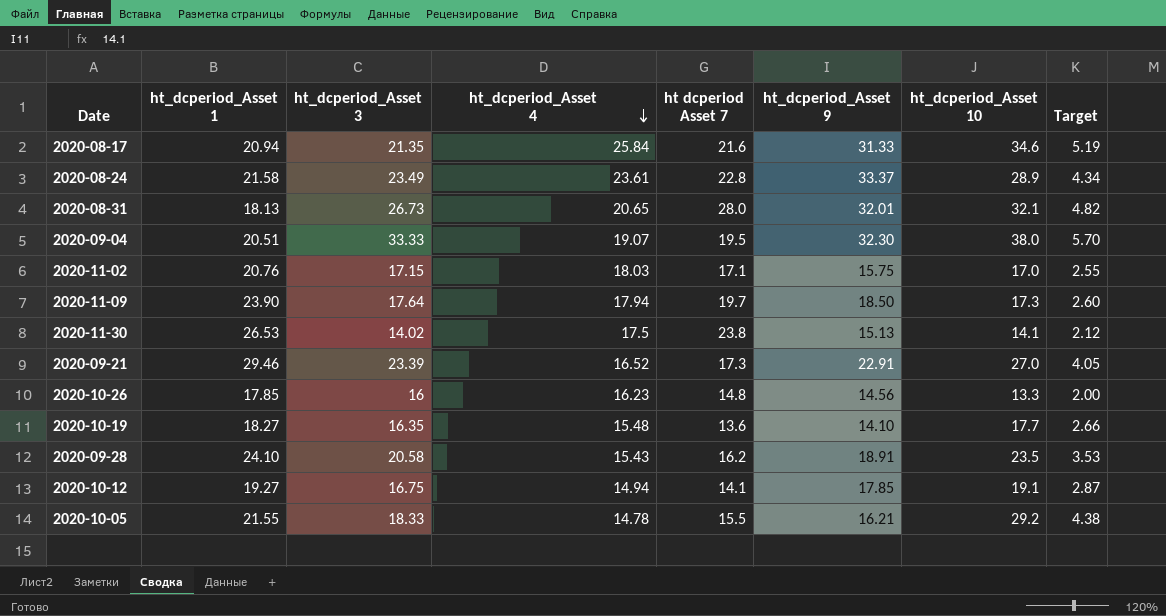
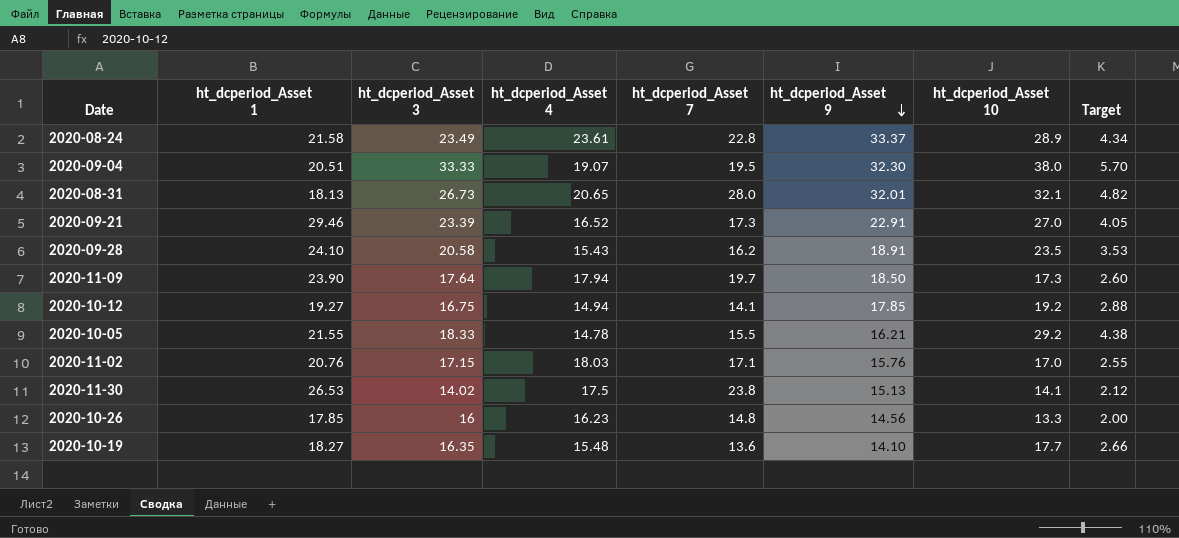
row order: ht_dcperiod_Asset 4 descending -> ht_dcperiod_Asset 9 descending
column name: ht dcperiod Asset 7 -> ht_dcperiod_Asset 7
row 2020-08-17: 20.94 | 21.35 | 25.84 | 21.6 | 31.33 | 34.6 | 5.19 -> none
2020-10-12 | ht_dcperiod_Asset 10: 19.1 -> 19.2
2020-10-12 | Target: 2.87 -> 2.88
2020-11-02 | ht_dcperiod_Asset 9: 15.75 -> 15.76

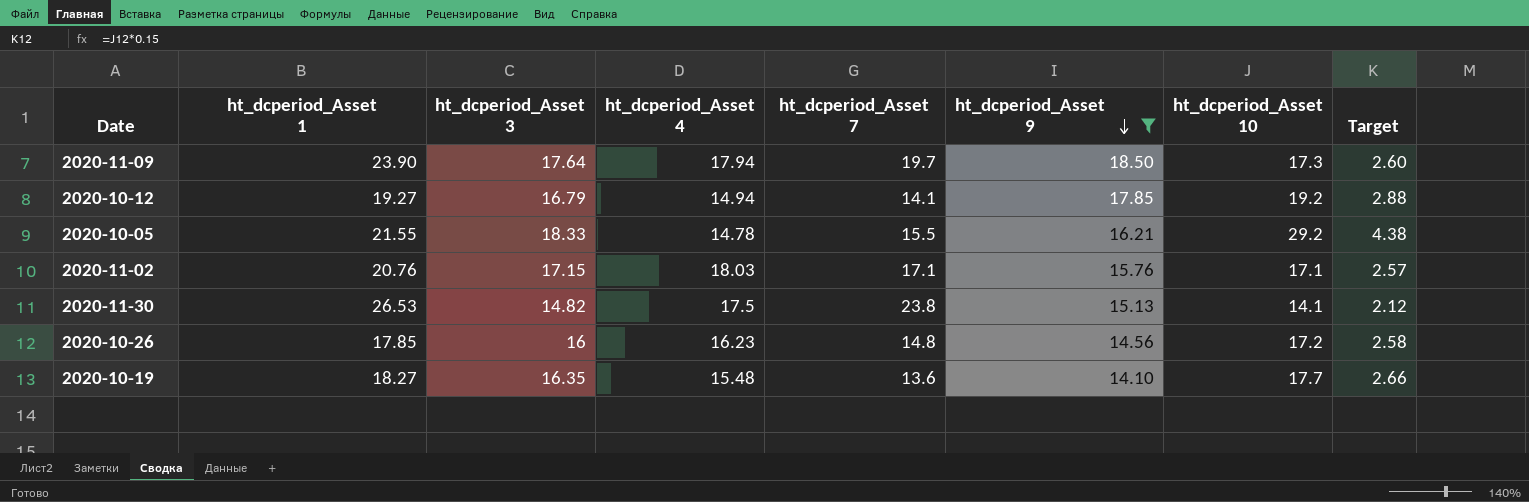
filter: none -> ht_dcperiod_Asset 9 <= 18.50
2020-10-12 | ht_dcperiod_Asset 3: 16.75 -> 16.79
2020-11-02 | ht_dcperiod_Asset 10: 17.0 -> 17.1
2020-11-02 | Target: 2.55 -> 2.57
2020-11-30 | ht_dcperiod_Asset 3: 14.02 -> 14.82
2020-10-26 | ht_dcperiod_Asset 10: 13.3 -> 17.2
2020-10-26 | Target: 2.00 -> 2.58

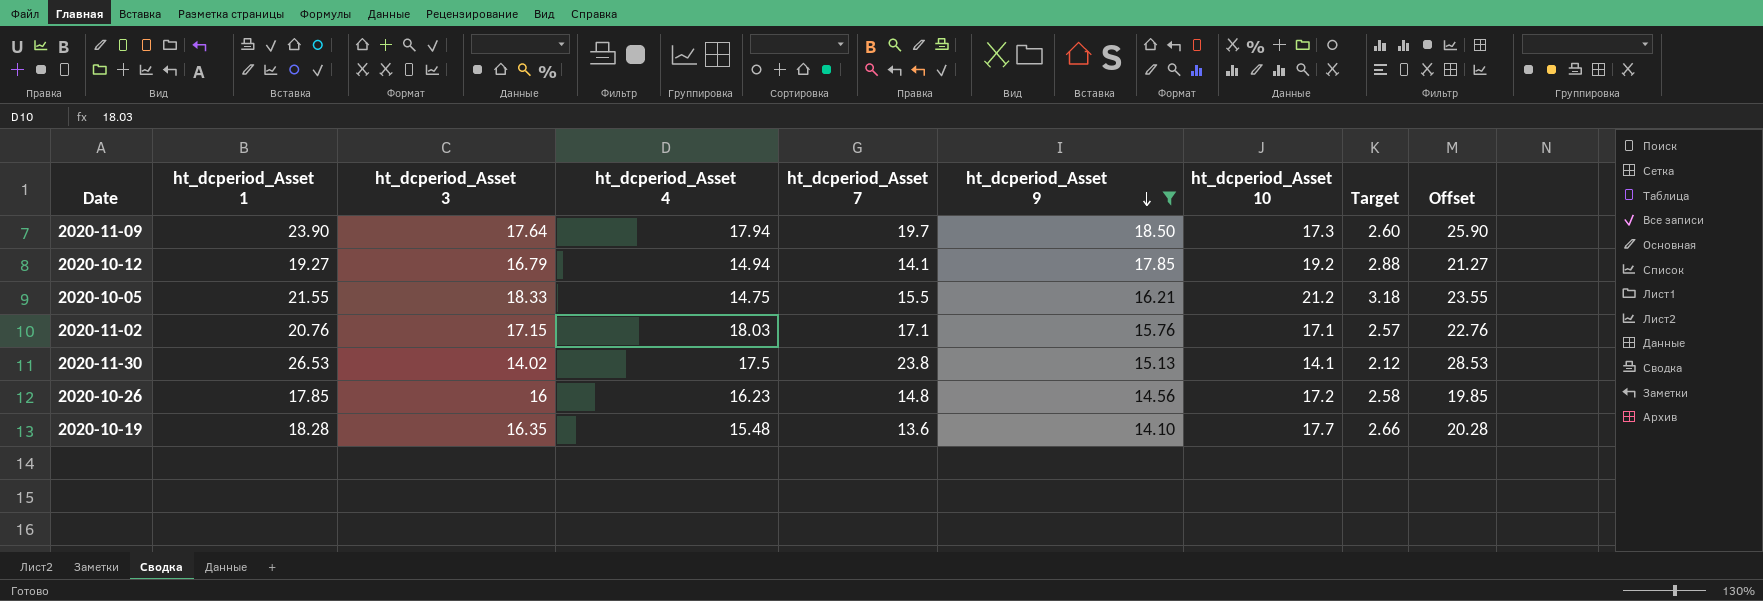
column Offset | formula: none -> [ht_dcperiod_Asset 1] + 2
2020-10-05 | ht_dcperiod_Asset 4: 14.78 -> 14.75
2020-10-05 | ht_dcperiod_Asset 10: 29.2 -> 21.2
2020-10-05 | Target: 4.38 -> 3.18
2020-11-30 | ht_dcperiod_Asset 3: 14.82 -> 14.02
2020-10-19 | ht_dcperiod_Asset 1: 18.27 -> 18.28

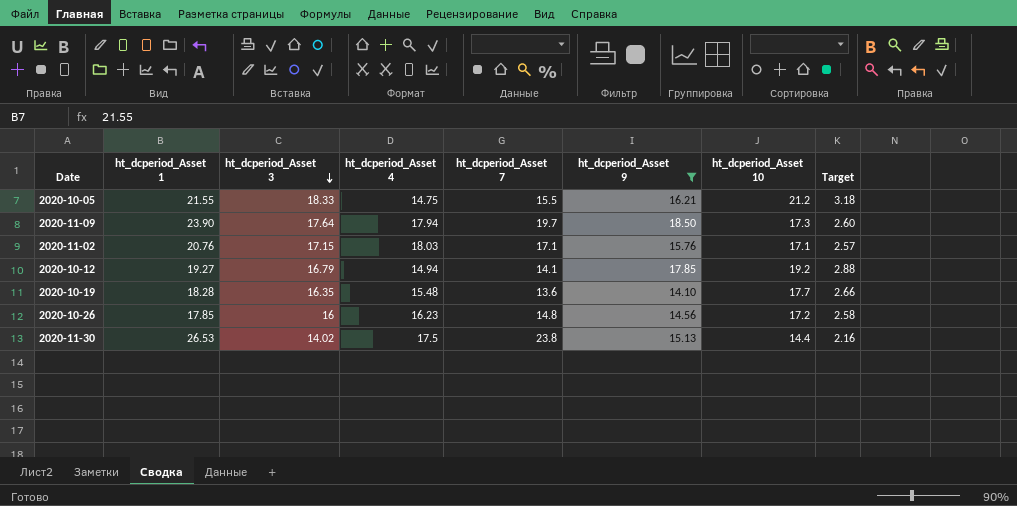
row order: ht_dcperiod_Asset 9 descending -> ht_dcperiod_Asset 3 descending
column Offset | formula: [ht_dcperiod_Asset 1] + 2 -> none
2020-11-30 | ht_dcperiod_Asset 10: 14.1 -> 14.4
2020-11-30 | Target: 2.12 -> 2.16

